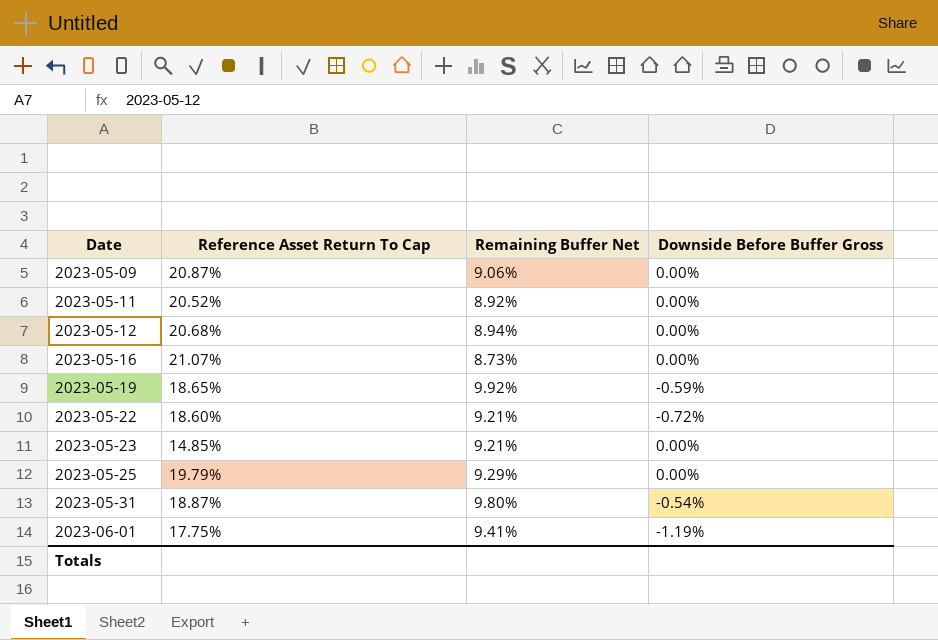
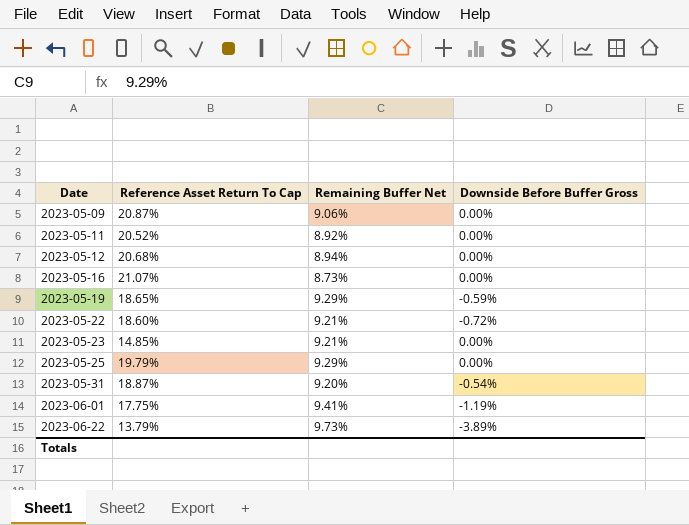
2023-05-19 | Remaining Buffer Net: 9.92% -> 9.29%
2023-05-31 | Remaining Buffer Net: 9.80% -> 9.20%
row 2023-06-22: none -> 13.79% | 9.73% | -3.89%

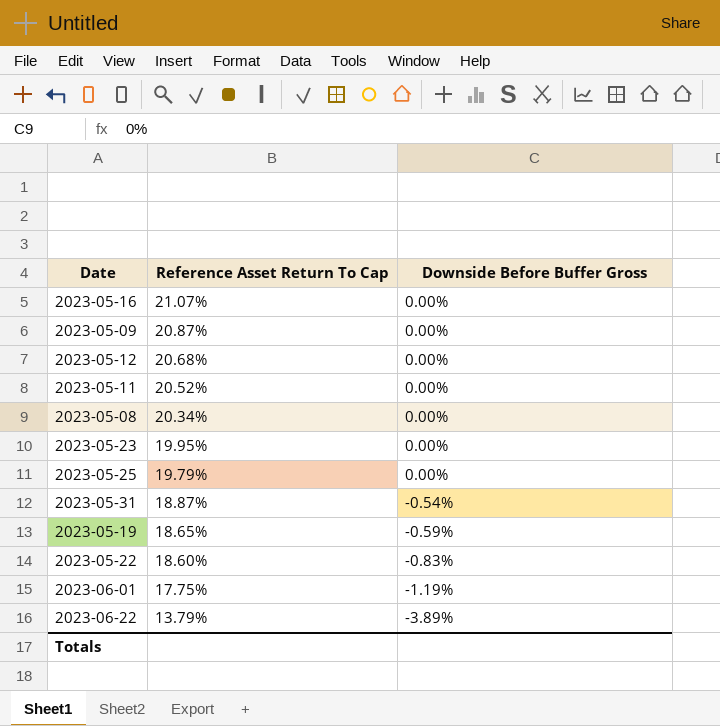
row order: Date ascending -> Reference Asset Return To Cap descending
column Remaining Buffer Net | position: 3 -> none
row 2023-05-08: none -> 20.34% | 0.00%
2023-05-23 | Reference Asset Return To Cap: 14.85% -> 19.95%
2023-05-22 | Downside Before Buffer Gross: -0.72% -> -0.83%

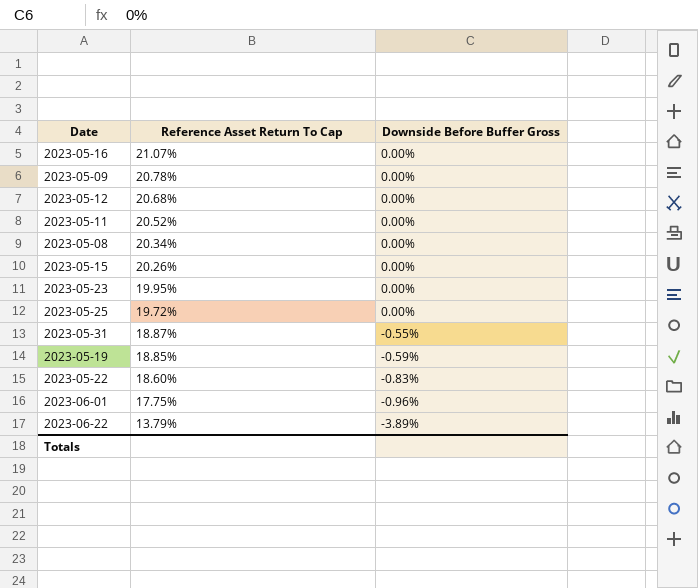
2023-05-09 | Reference Asset Return To Cap: 20.87% -> 20.78%
row 2023-05-15: none -> 20.26% | 0.00%
2023-05-25 | Reference Asset Return To Cap: 19.79% -> 19.72%
2023-05-31 | Downside Before Buffer Gross: -0.54% -> -0.55%
2023-05-19 | Reference Asset Return To Cap: 18.65% -> 18.85%
2023-06-01 | Downside Before Buffer Gross: -1.19% -> -0.96%

